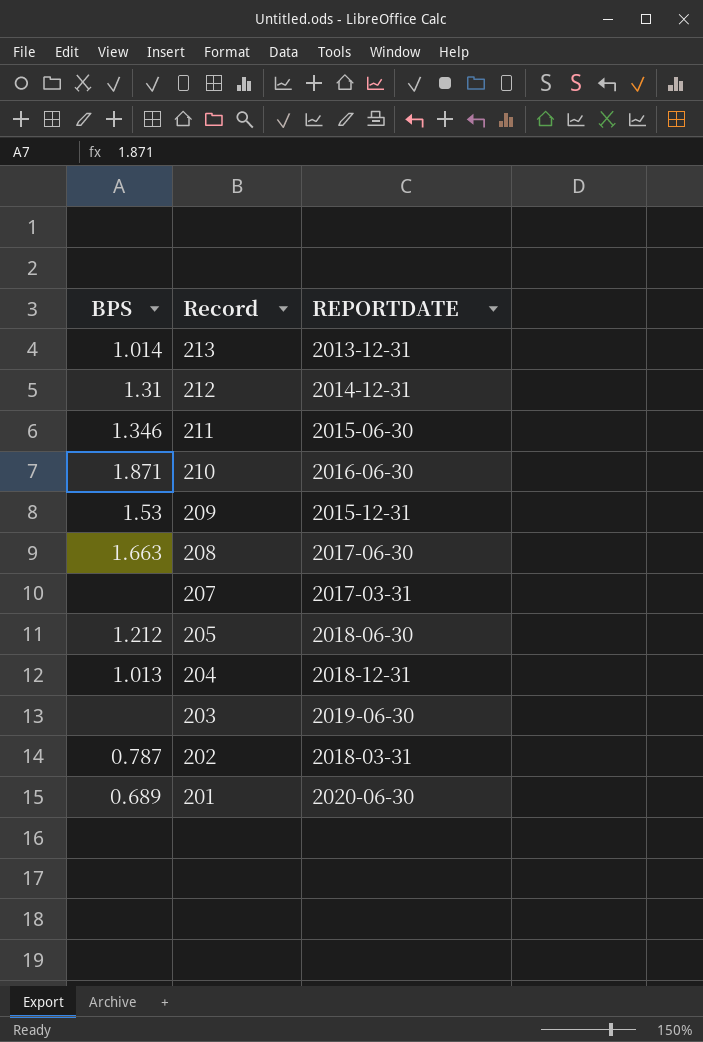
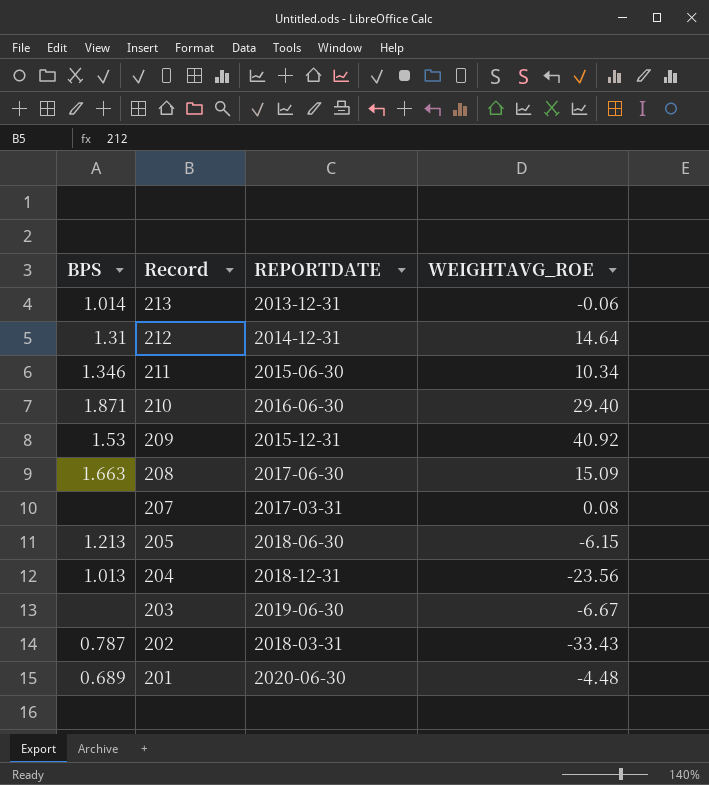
column WEIGHTAVG_ROE | position: none -> 4
205 | BPS: 1.212 -> 1.213

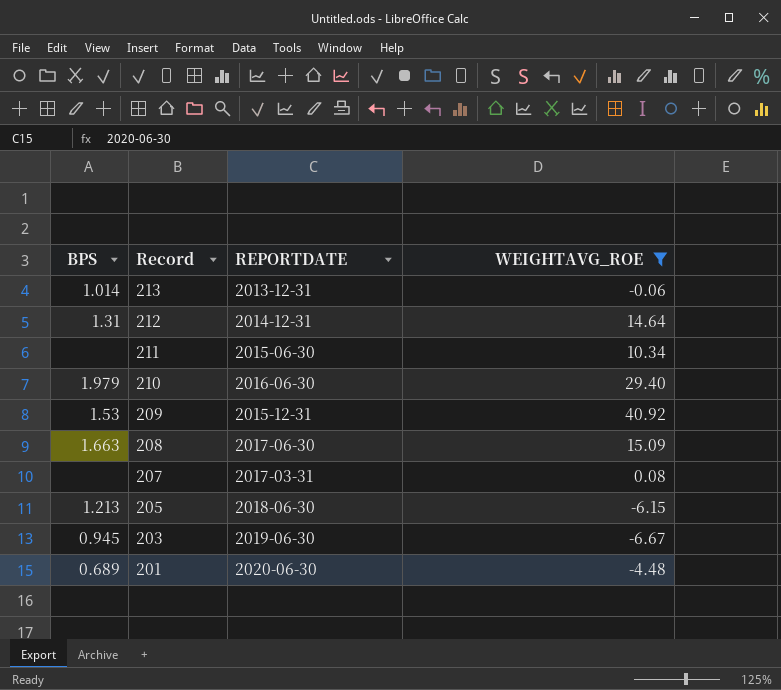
filter: none -> WEIGHTAVG_ROE >= -6.67
211 | BPS: 1.346 -> none
210 | BPS: 1.871 -> 1.979
203 | BPS: none -> 0.945

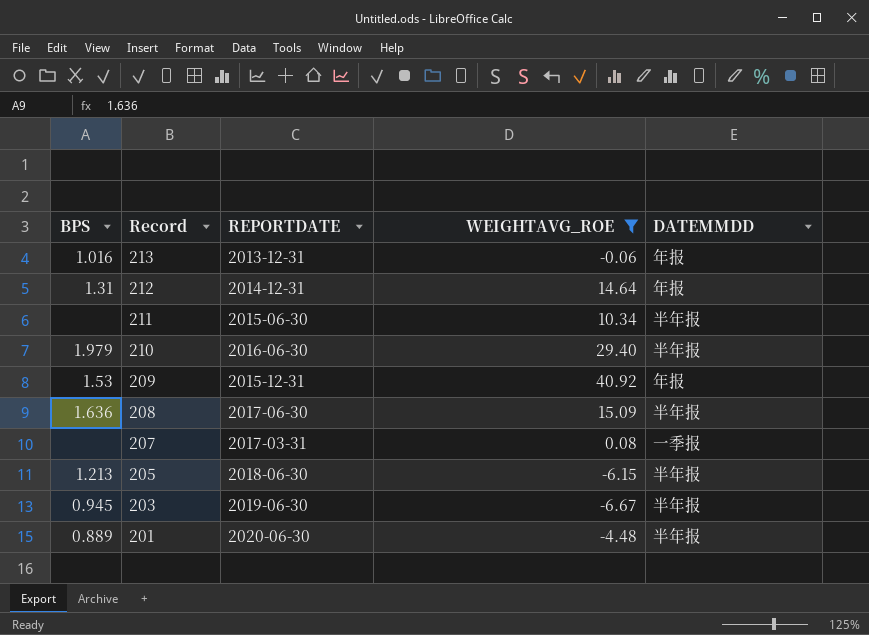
column DATEMMDD | position: none -> 5
213 | BPS: 1.014 -> 1.016
208 | BPS: 1.663 -> 1.636
201 | BPS: 0.689 -> 0.889

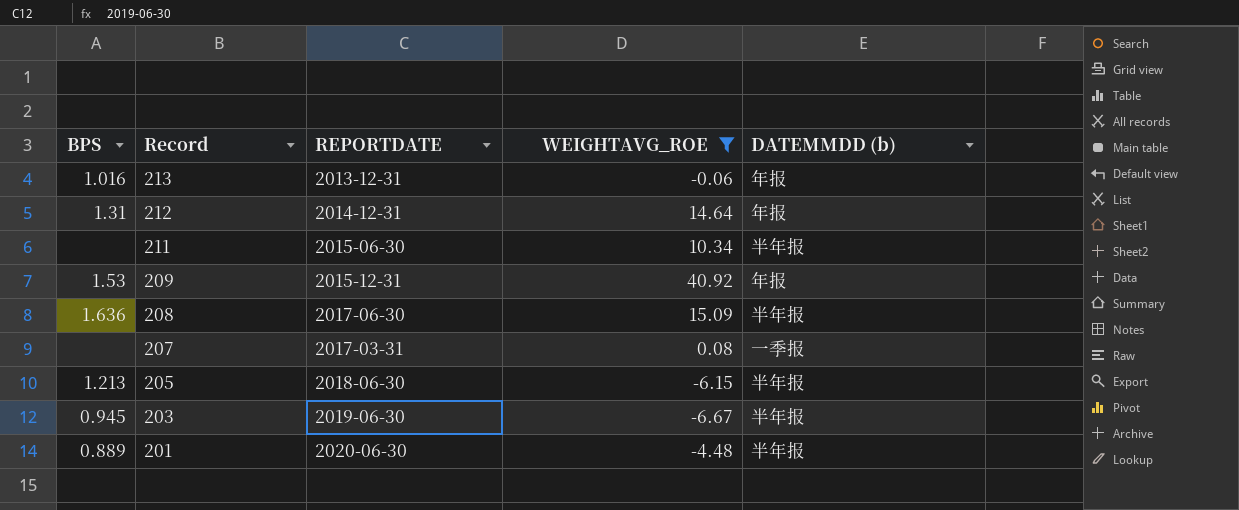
column name: DATEMMDD -> DATEMMDD (b)
row 210: 1.979 | 2016-06-30 | 29.40 | 半年报 -> none

